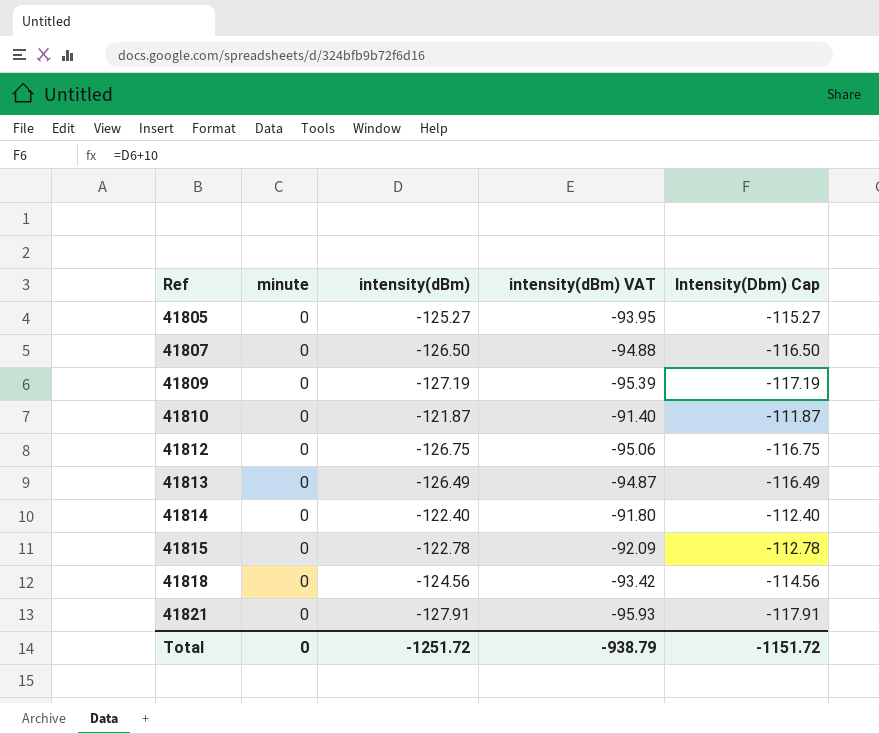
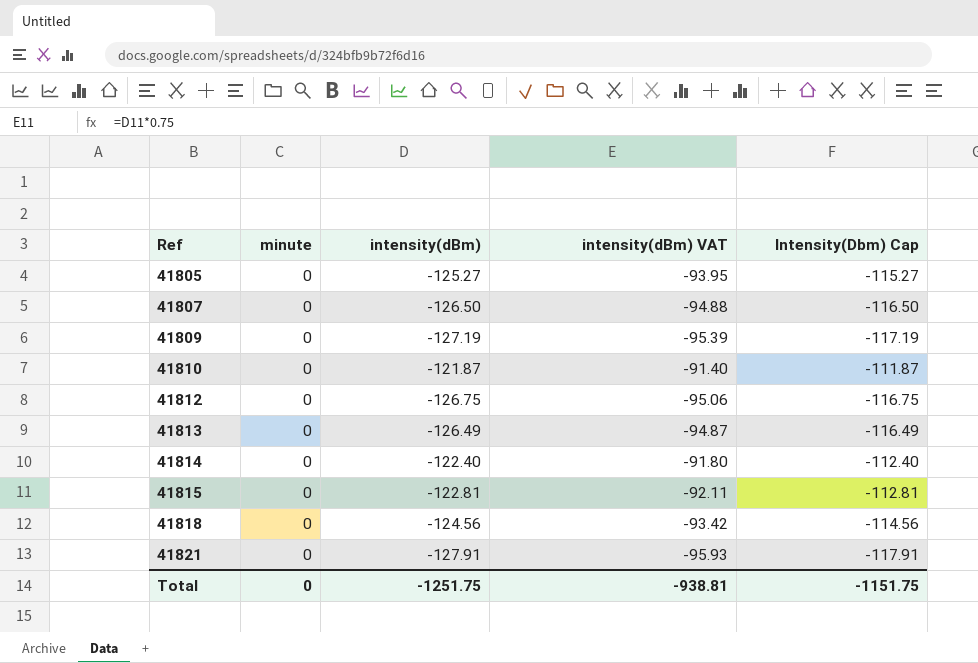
41815 | intensity(dBm): -122.78 -> -122.81
41815 | intensity(dBm) VAT: -92.09 -> -92.11
41815 | Intensity(Dbm) Cap: -112.78 -> -112.81
Total | intensity(dBm): -1251.72 -> -1251.75
Total | intensity(dBm) VAT: -938.79 -> -938.81
Total | Intensity(Dbm) Cap: -1151.72 -> -1151.75

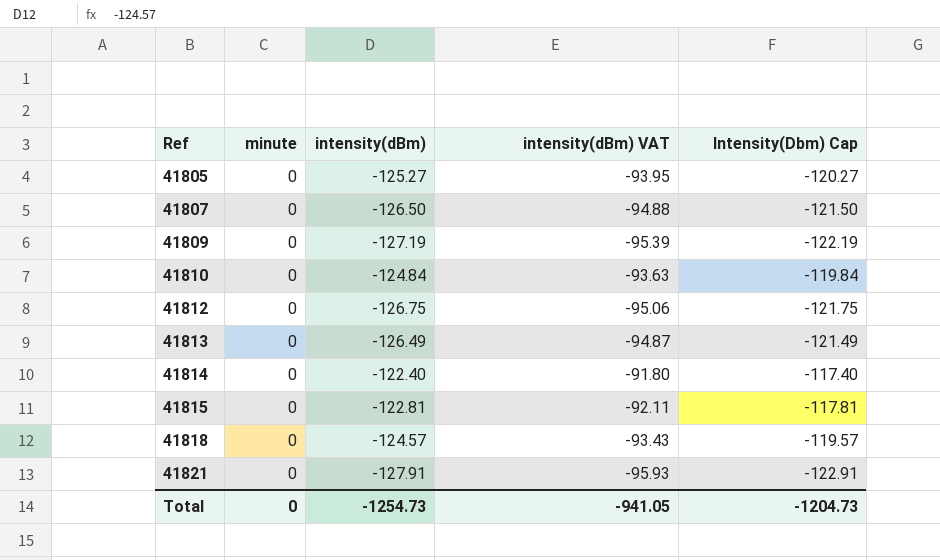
column Intensity(Dbm) Cap | formula: [intensity(dBm)] + 10 -> [intensity(dBm)] + 5
41810 | intensity(dBm): -121.87 -> -124.84
41810 | intensity(dBm) VAT: -91.40 -> -93.63
41818 | intensity(dBm): -124.56 -> -124.57
41818 | intensity(dBm) VAT: -93.42 -> -93.43
Total | intensity(dBm): -1251.75 -> -1254.73
Total | intensity(dBm) VAT: -938.81 -> -941.05
Total | Intensity(Dbm) Cap: -1151.75 -> -1204.73

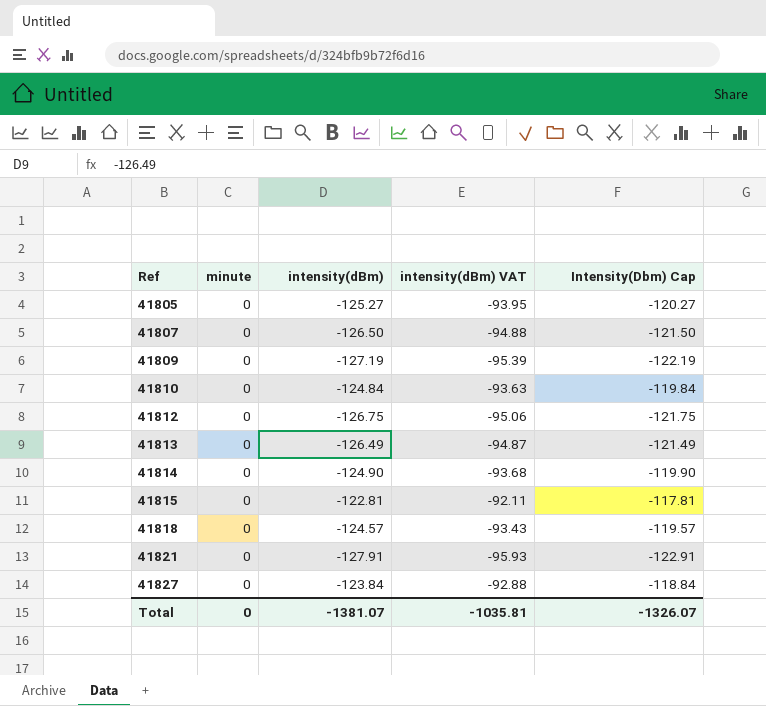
41814 | intensity(dBm): -122.40 -> -124.90
41814 | intensity(dBm) VAT: -91.80 -> -93.68
41814 | Intensity(Dbm) Cap: -117.40 -> -119.90
row 41827: none -> 0 | -123.84 | -92.88 | -118.84
Total | intensity(dBm): -1254.73 -> -1381.07
Total | intensity(dBm) VAT: -941.05 -> -1035.81
Total | Intensity(Dbm) Cap: -1204.73 -> -1326.07

